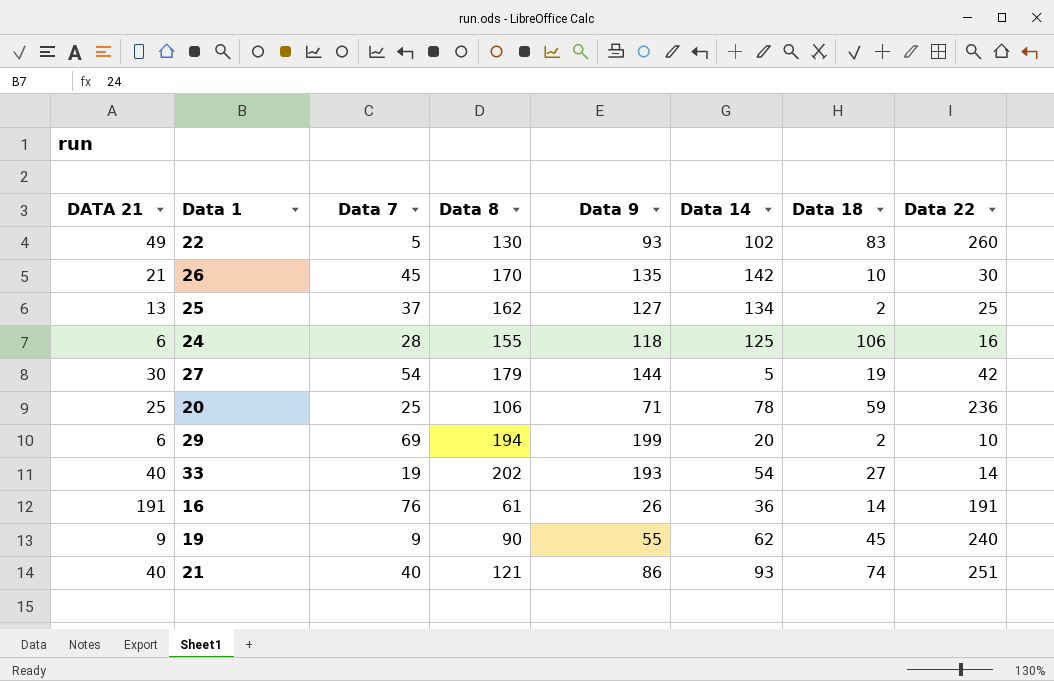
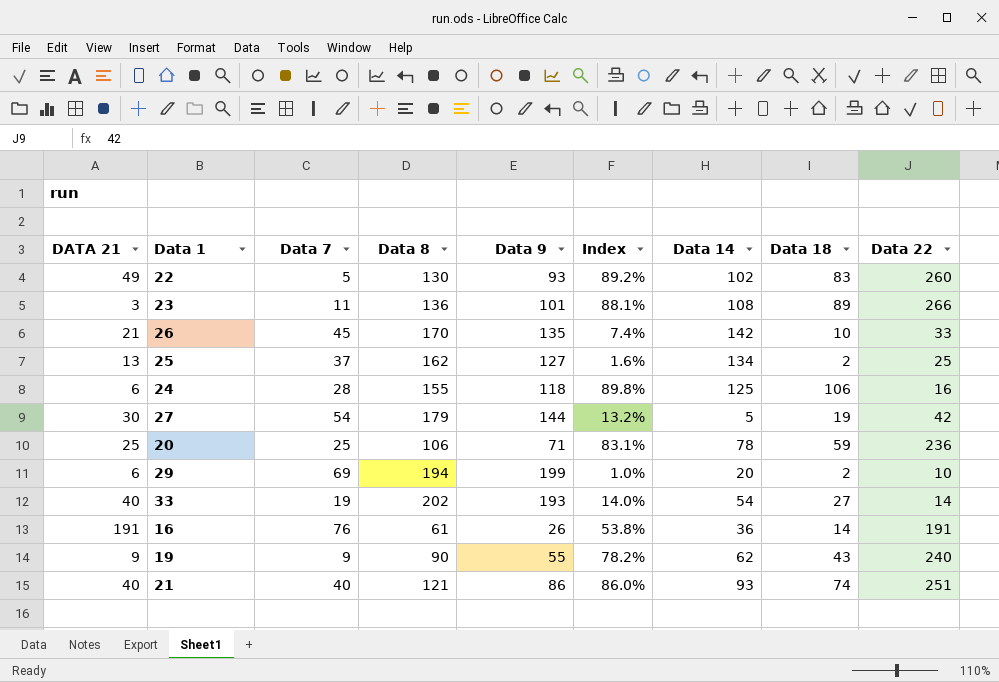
column Index | formula: none -> [Data 18] / [Data 9]
row 23: none -> 3 | 11 | 136 | 101 | 88.1% | 108 | 89 | 266
26 | Data 22: 30 -> 33
19 | Data 18: 45 -> 43

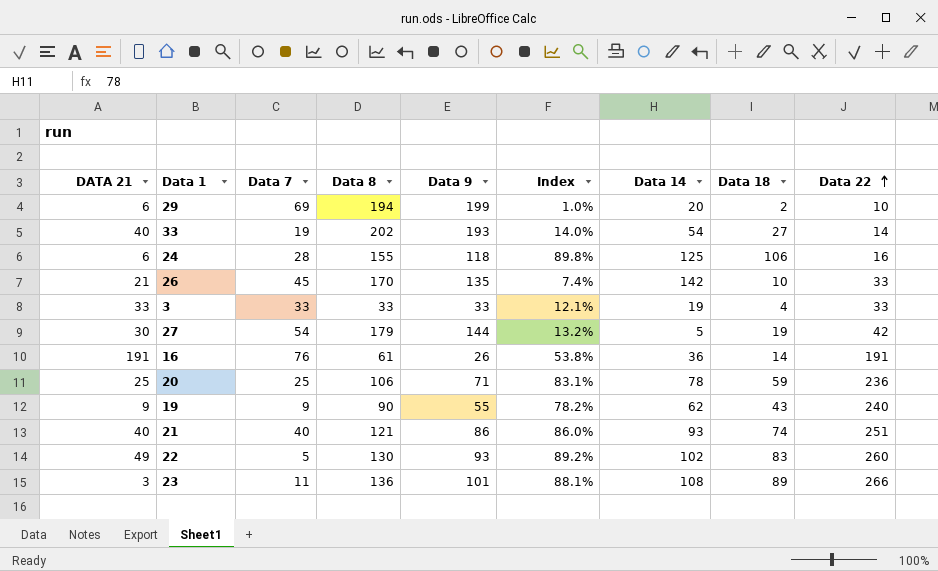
row order: none -> Data 22 ascending
row 25: 13 | 37 | 162 | 127 | 1.6% | 134 | 2 | 25 -> none
row 3: none -> 33 | 33 | 33 | 33 | 12.1% | 19 | 4 | 33

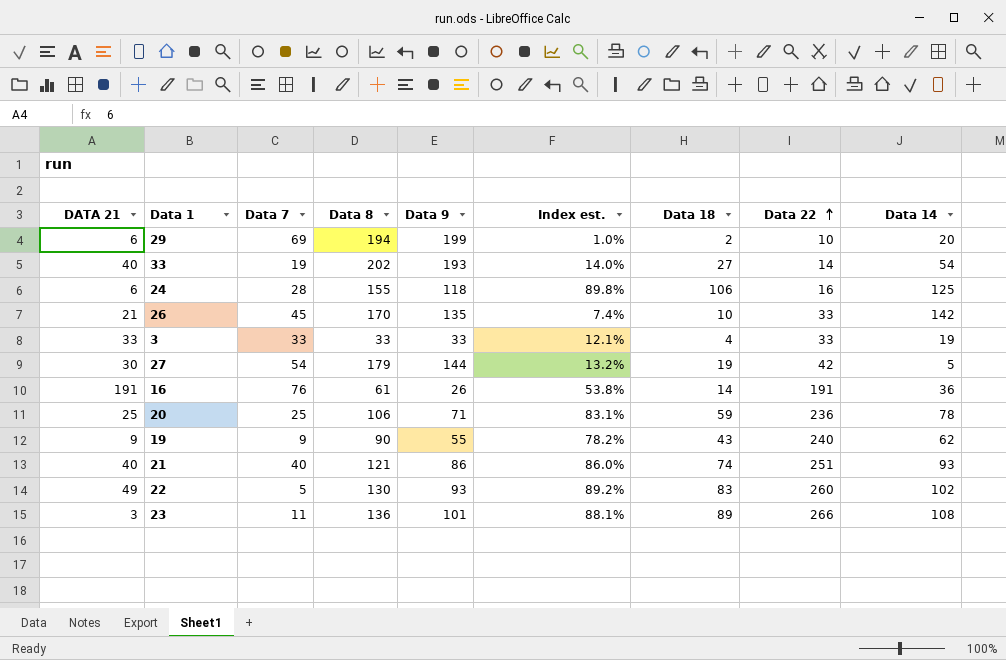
column name: Index -> Index est.
column Data 14 | position: 7 -> 9

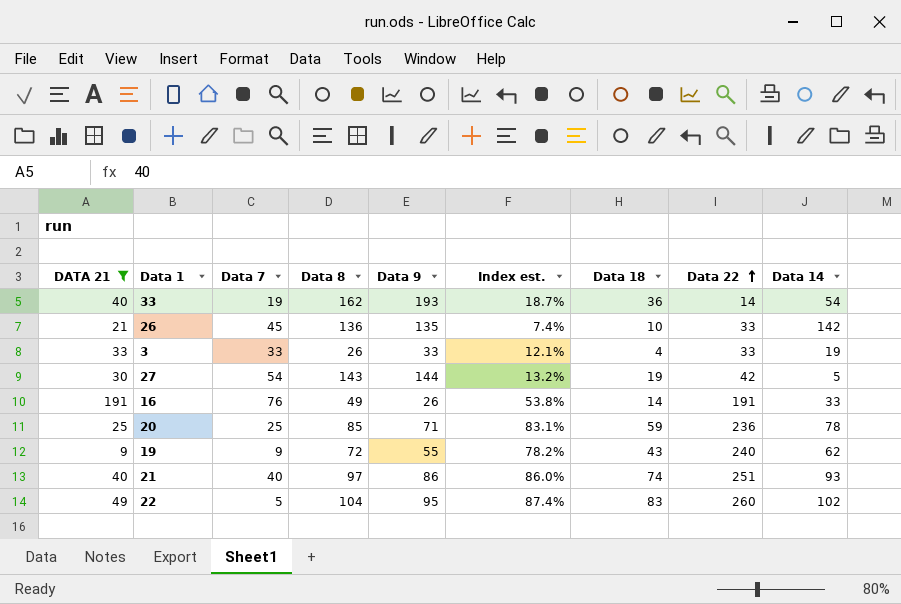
filter: none -> DATA 21 >= 9
33 | Data 8: 202 -> 162
33 | Index est.: 14.0% -> 18.7%
33 | Data 18: 27 -> 36
26 | Data 8: 170 -> 136
3 | Data 8: 33 -> 26
27 | Data 8: 179 -> 143
16 | Data 8: 61 -> 49
16 | Data 14: 36 -> 33
20 | Data 8: 106 -> 85
19 | Data 8: 90 -> 72
21 | Data 8: 121 -> 97
22 | Data 8: 130 -> 104
22 | Data 9: 93 -> 95
22 | Index est.: 89.2% -> 87.4%

